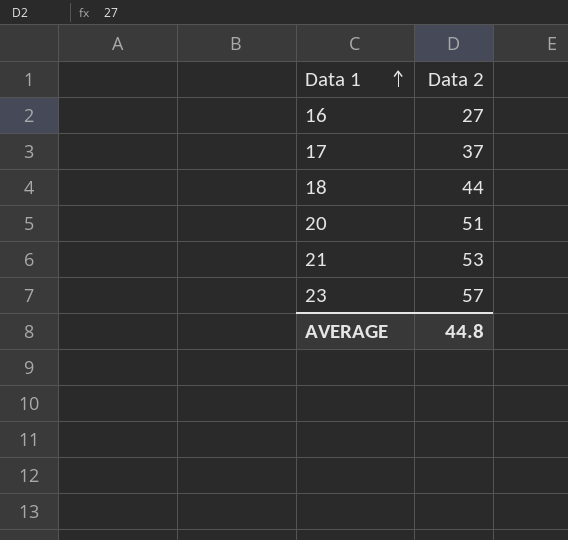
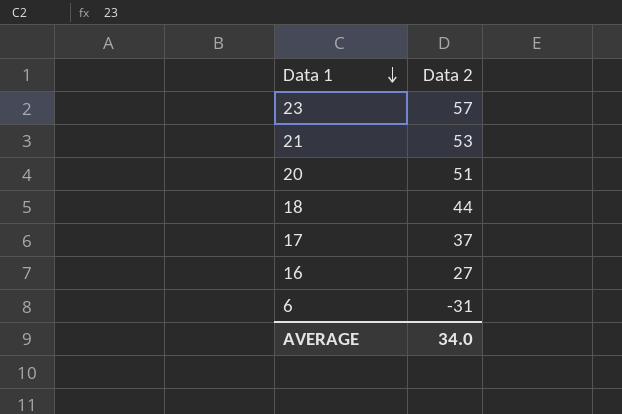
row order: Data 1 ascending -> Data 1 descending
row 6: none -> -31
AVERAGE | Data 2: 44.8 -> 34.0

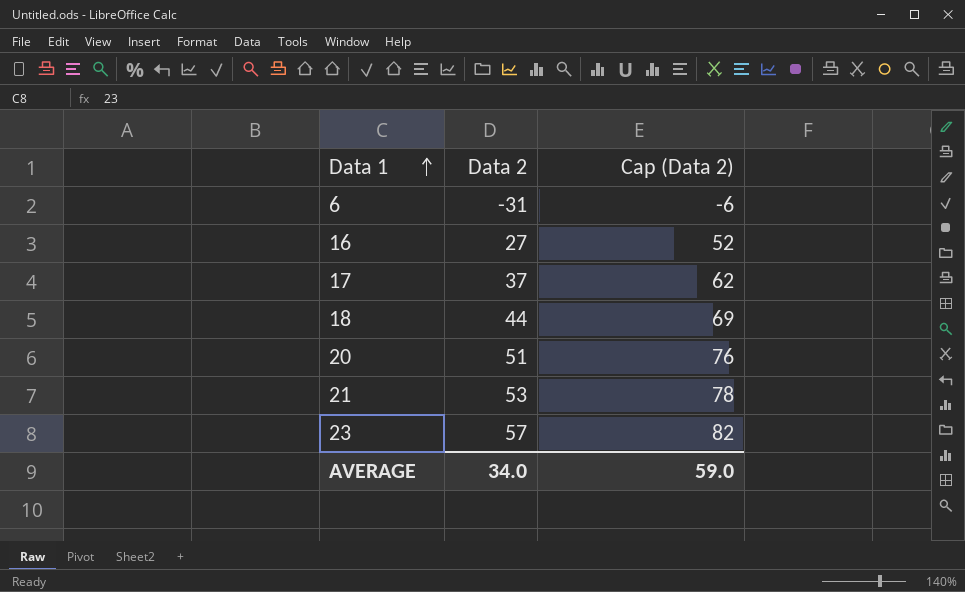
row order: Data 1 descending -> Data 1 ascending
column Cap (Data 2) | formula: none -> [Data 2] + 25

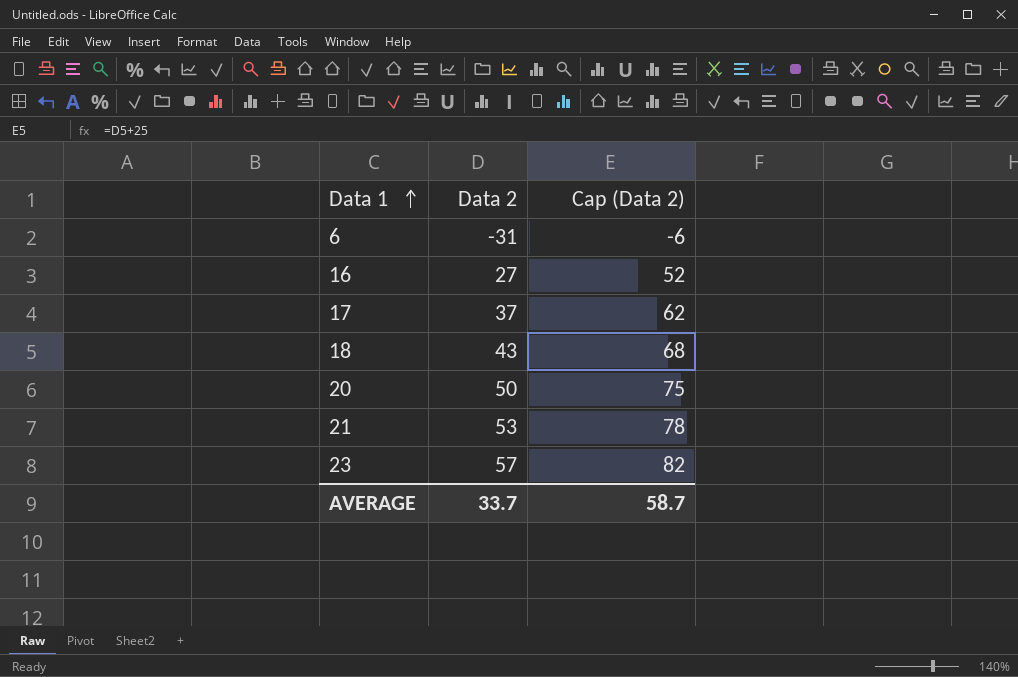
18 | Data 2: 44 -> 43
18 | Cap (Data 2): 69 -> 68
20 | Data 2: 51 -> 50
20 | Cap (Data 2): 76 -> 75
AVERAGE | Data 2: 34.0 -> 33.7
AVERAGE | Cap (Data 2): 59.0 -> 58.7

